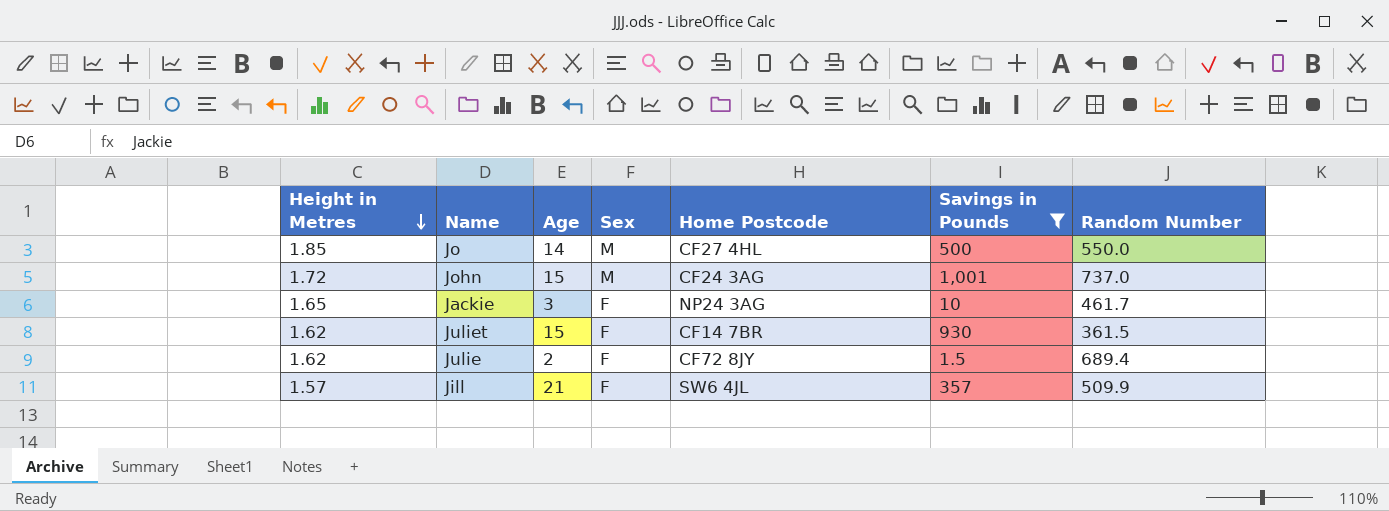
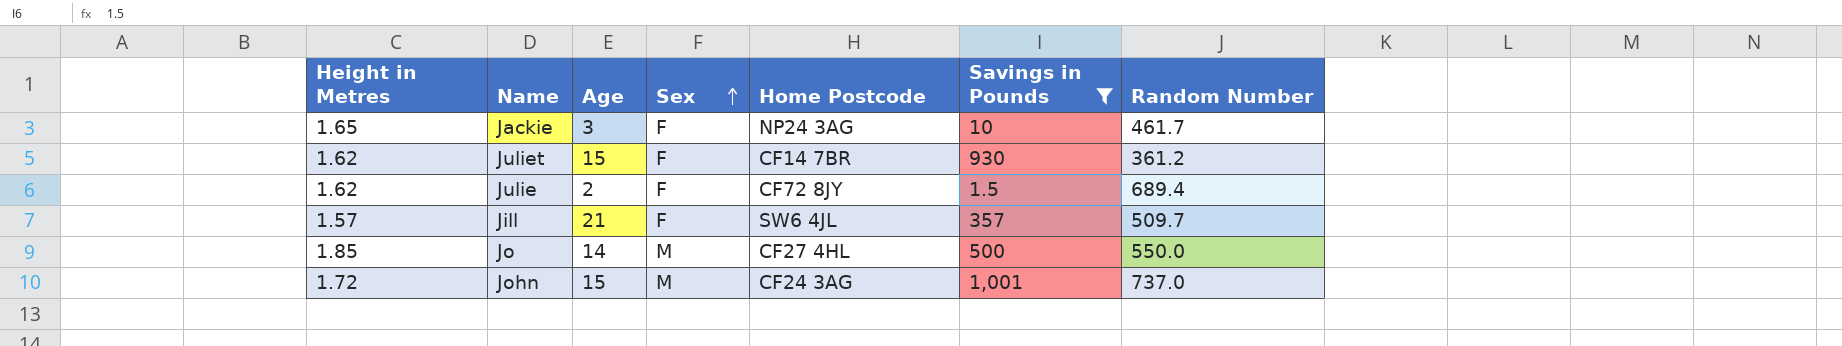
row order: Height in Metres descending -> Sex ascending
Juliet | Random Number: 361.5 -> 361.2
Jill | Random Number: 509.9 -> 509.7

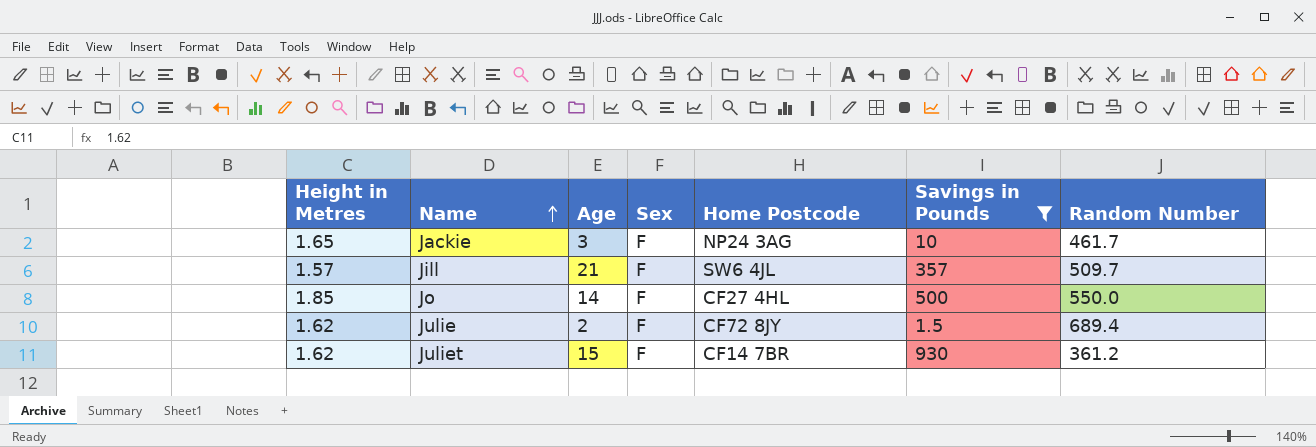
row order: Sex ascending -> Name ascending
row John: 1.72 | 15 | M | CF24 3AG | 1,001 | 737.0 -> none
Jo | Sex: M -> F

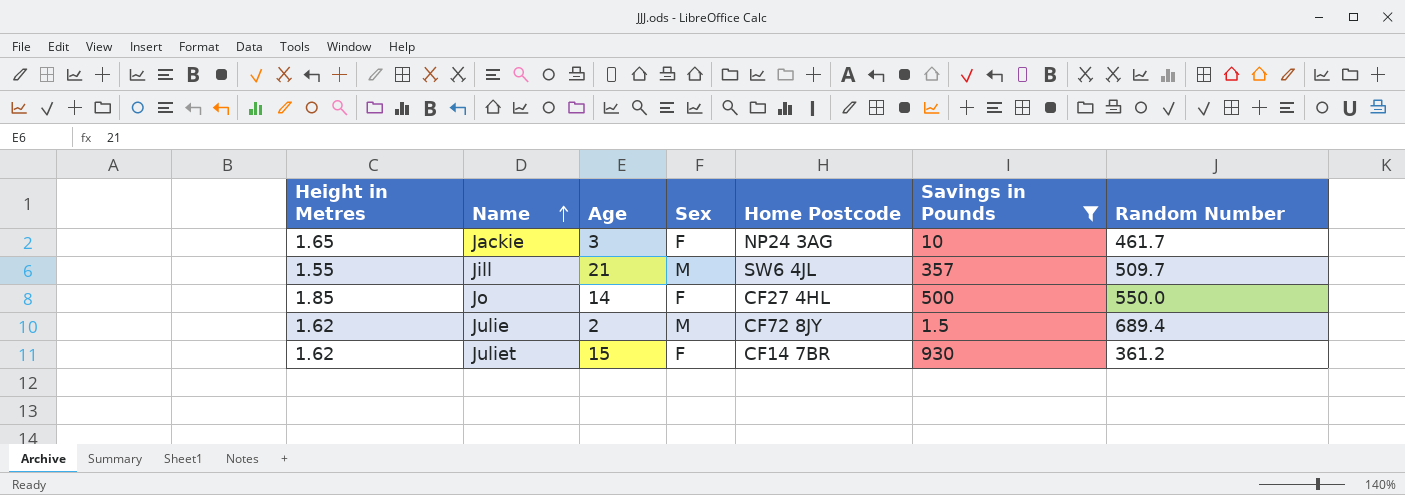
Jill | Height in Metres: 1.57 -> 1.55
Jill | Sex: F -> M
Julie | Sex: F -> M

